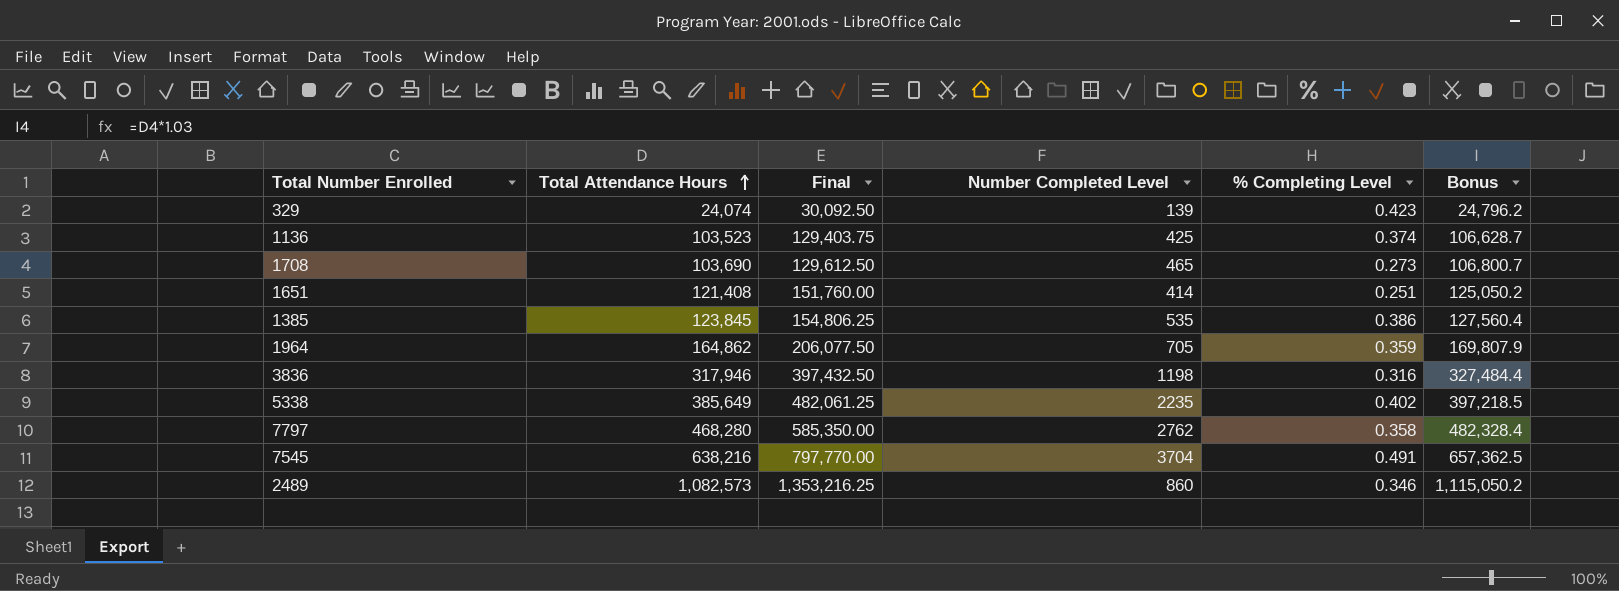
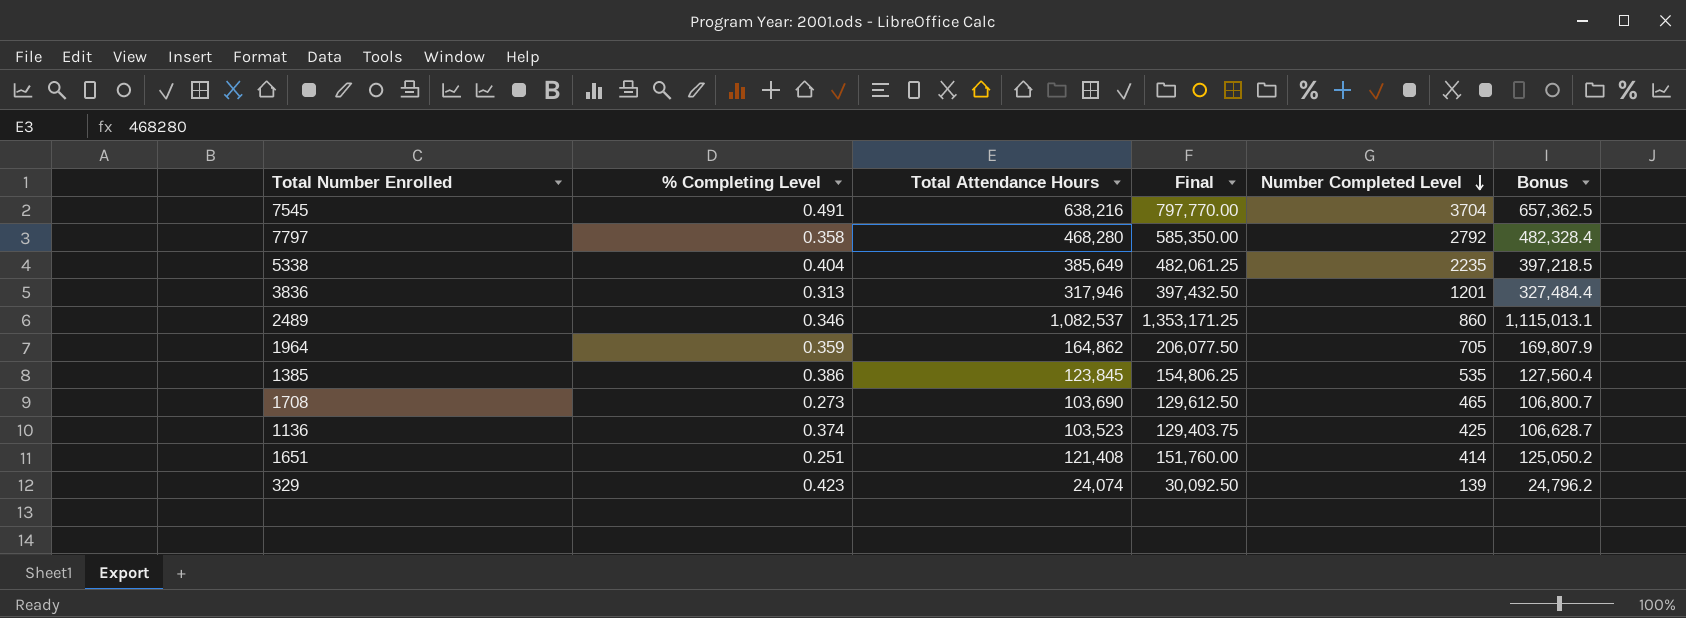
row order: Total Attendance Hours ascending -> Number Completed Level descending
column % Completing Level | position: 5 -> 2
7797 | Number Completed Level: 2762 -> 2792
5338 | % Completing Level: 0.402 -> 0.404
3836 | % Completing Level: 0.316 -> 0.313
3836 | Number Completed Level: 1198 -> 1201
2489 | Total Attendance Hours: 1,082,573 -> 1,082,537
2489 | Final: 1,353,216.25 -> 1,353,171.25
2489 | Bonus: 1,115,050.2 -> 1,115,013.1

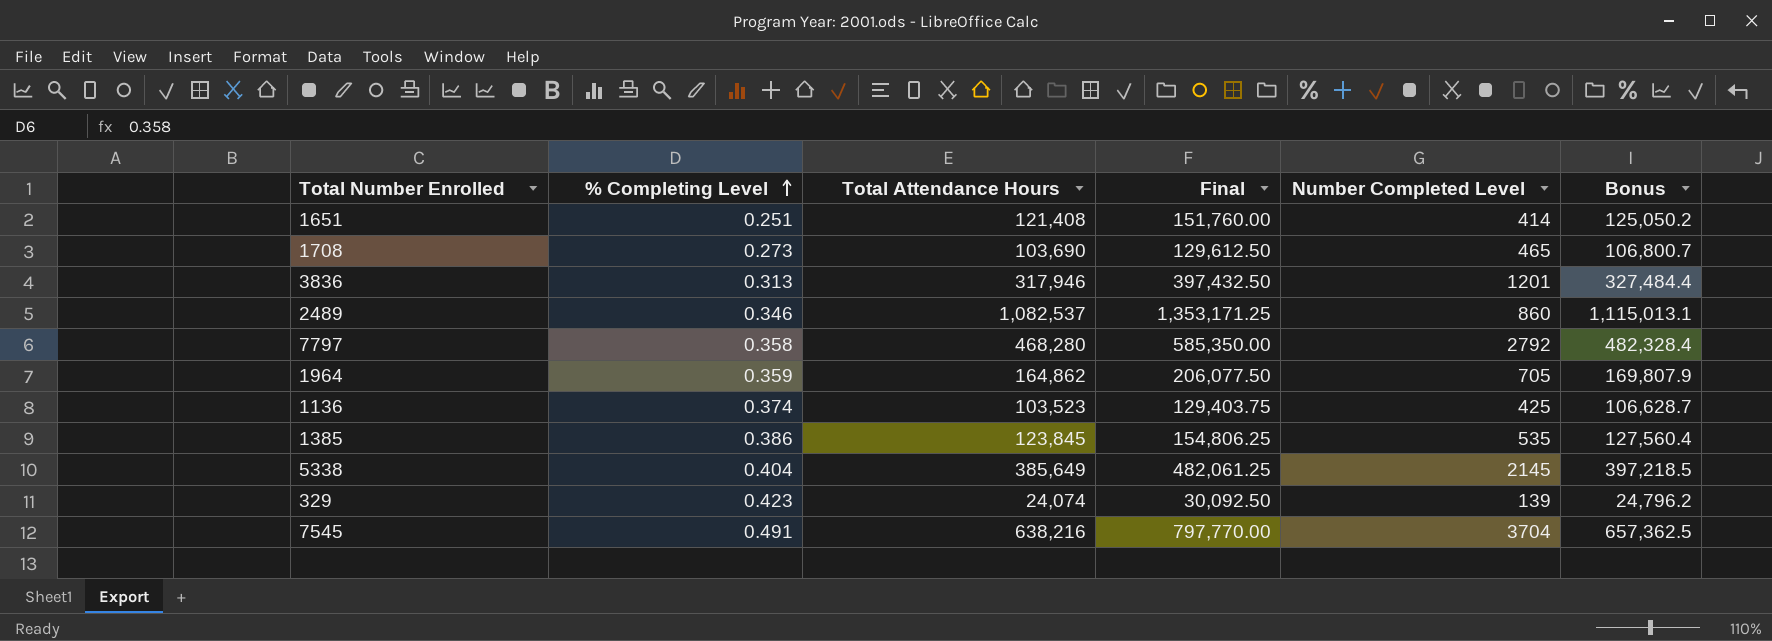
row order: Number Completed Level descending -> % Completing Level ascending
5338 | Number Completed Level: 2235 -> 2145

